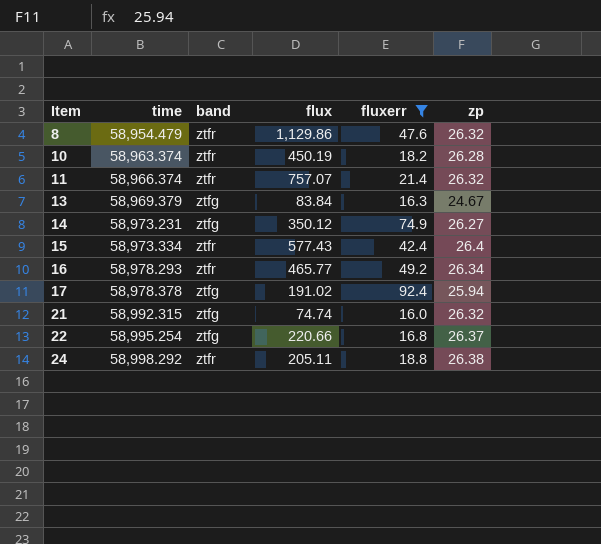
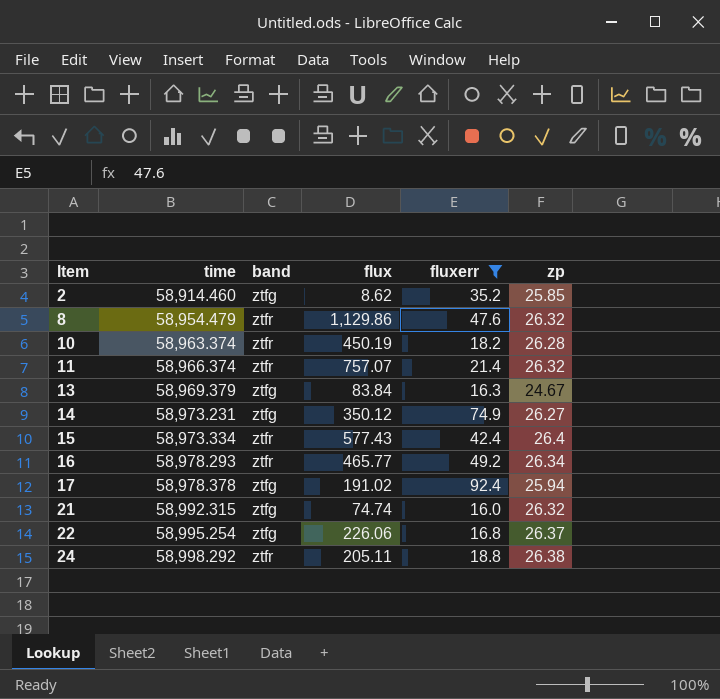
row 2: none -> 58,914.460 | ztfg | 8.62 | 35.2 | 25.85
22 | flux: 220.66 -> 226.06

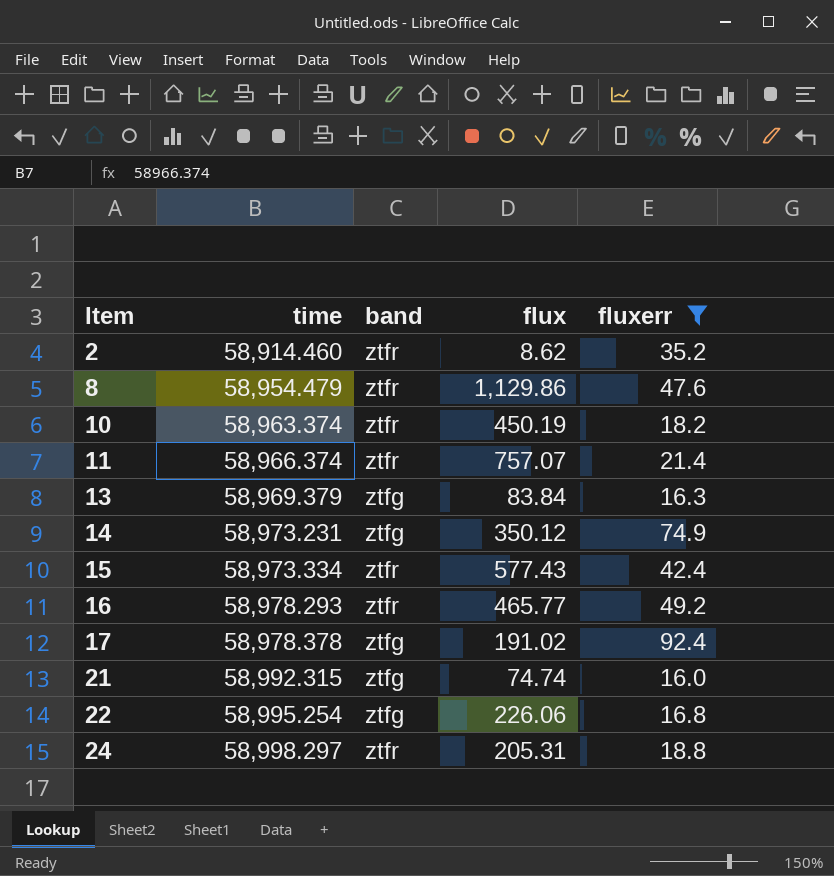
column zp | position: 6 -> none
2 | band: ztfg -> ztfr
24 | time: 58,998.292 -> 58,998.297
24 | flux: 205.11 -> 205.31

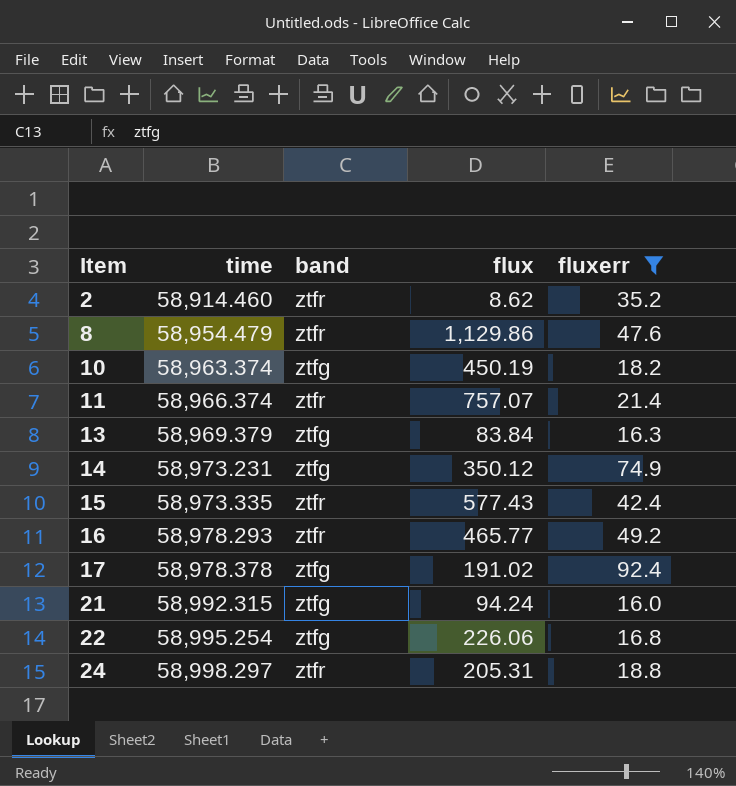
10 | band: ztfr -> ztfg
15 | time: 58,973.334 -> 58,973.335
21 | flux: 74.74 -> 94.24

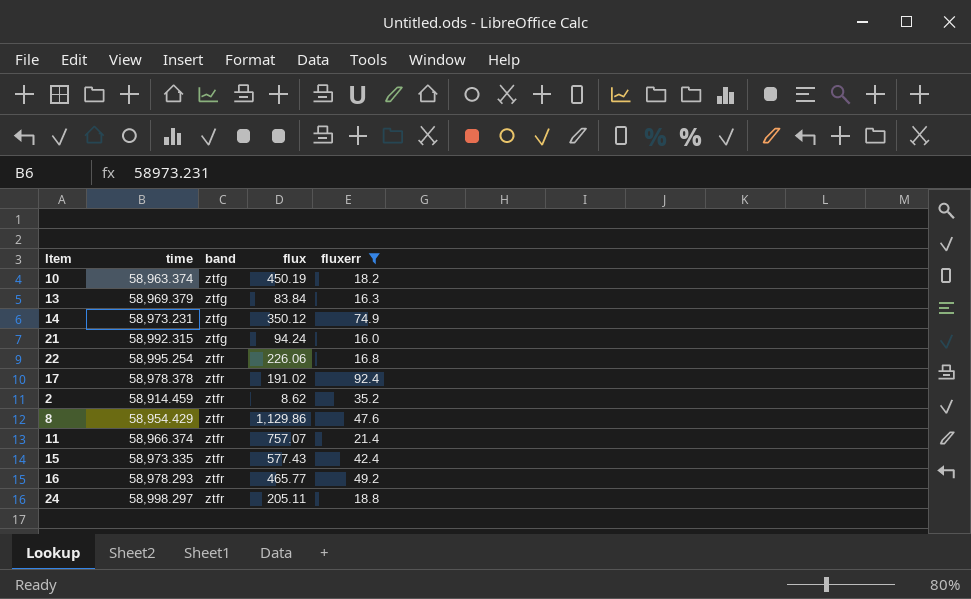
row order: Item ascending -> band ascending
22 | band: ztfg -> ztfr
17 | band: ztfg -> ztfr
2 | time: 58,914.460 -> 58,914.459
8 | time: 58,954.479 -> 58,954.429
24 | flux: 205.31 -> 205.11

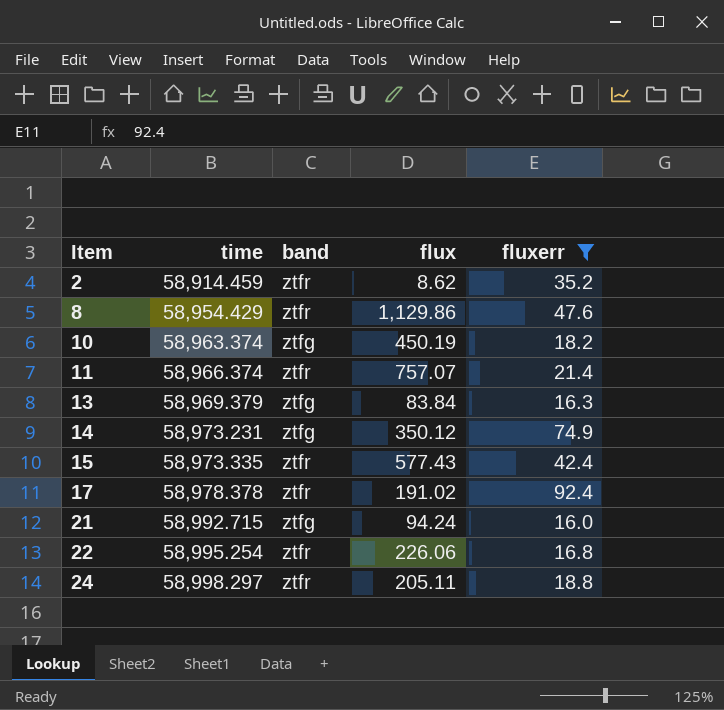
row order: band ascending -> Item ascending
row 16: 58,978.293 | ztfr | 465.77 | 49.2 -> none
21 | time: 58,992.315 -> 58,992.715

